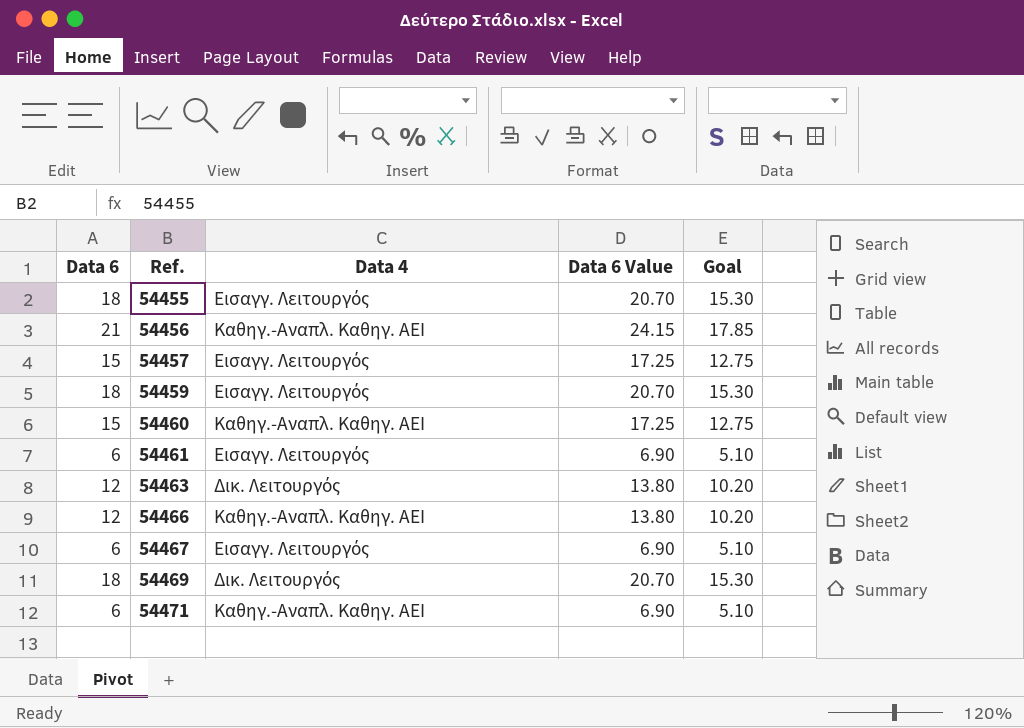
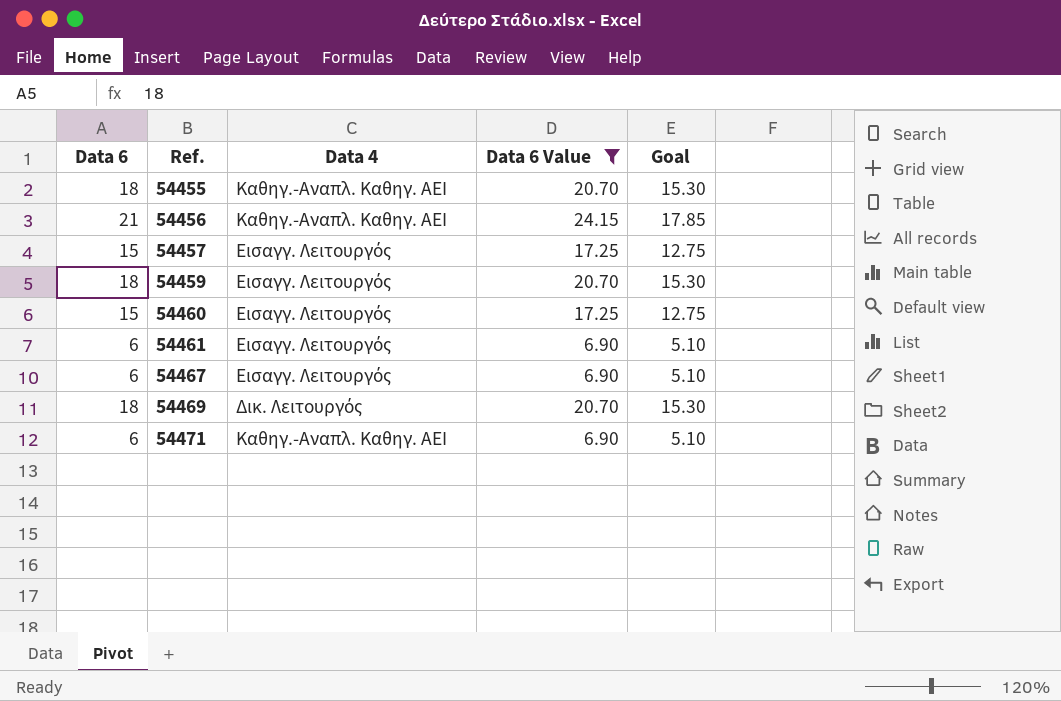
filter: none -> Data 6 Value != 13.80
54455 | Data 4: Εισαγγ. Λειτουργός -> Καθηγ.-Αναπλ. Καθηγ. ΑΕΙ
54460 | Data 4: Καθηγ.-Αναπλ. Καθηγ. ΑΕΙ -> Εισαγγ. Λειτουργός

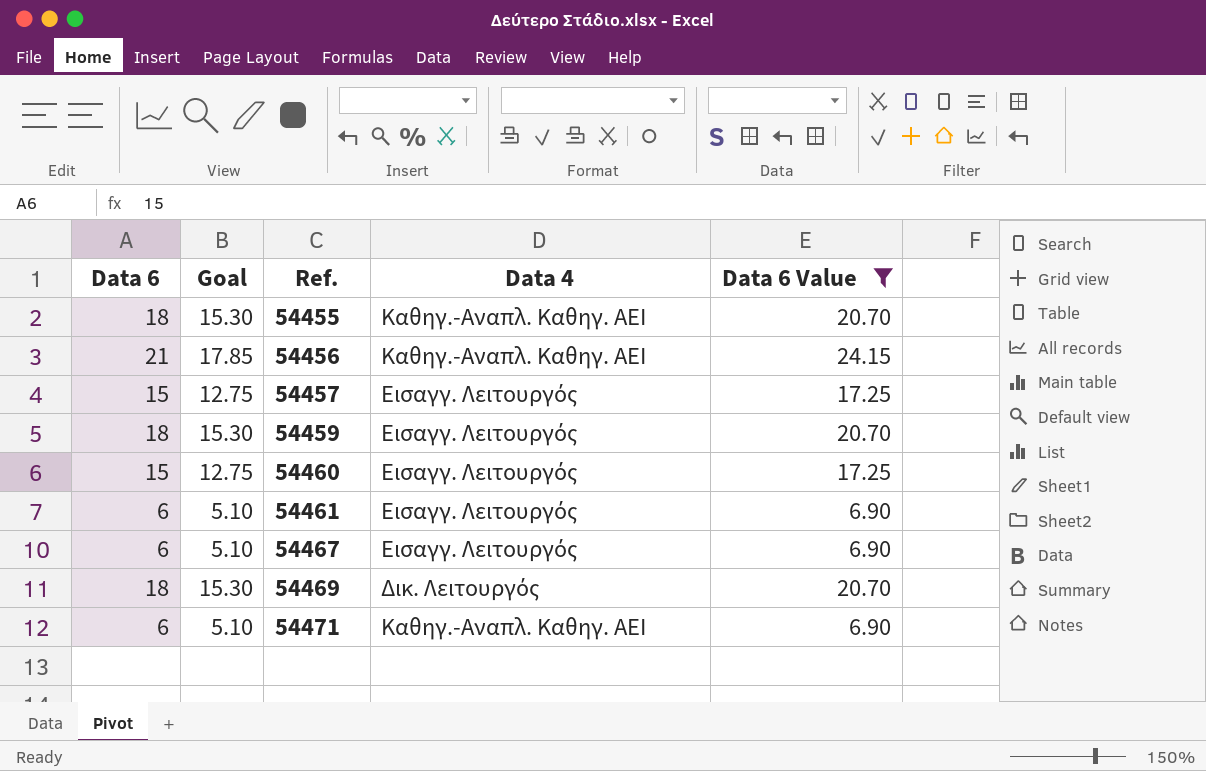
column Goal | position: 5 -> 2

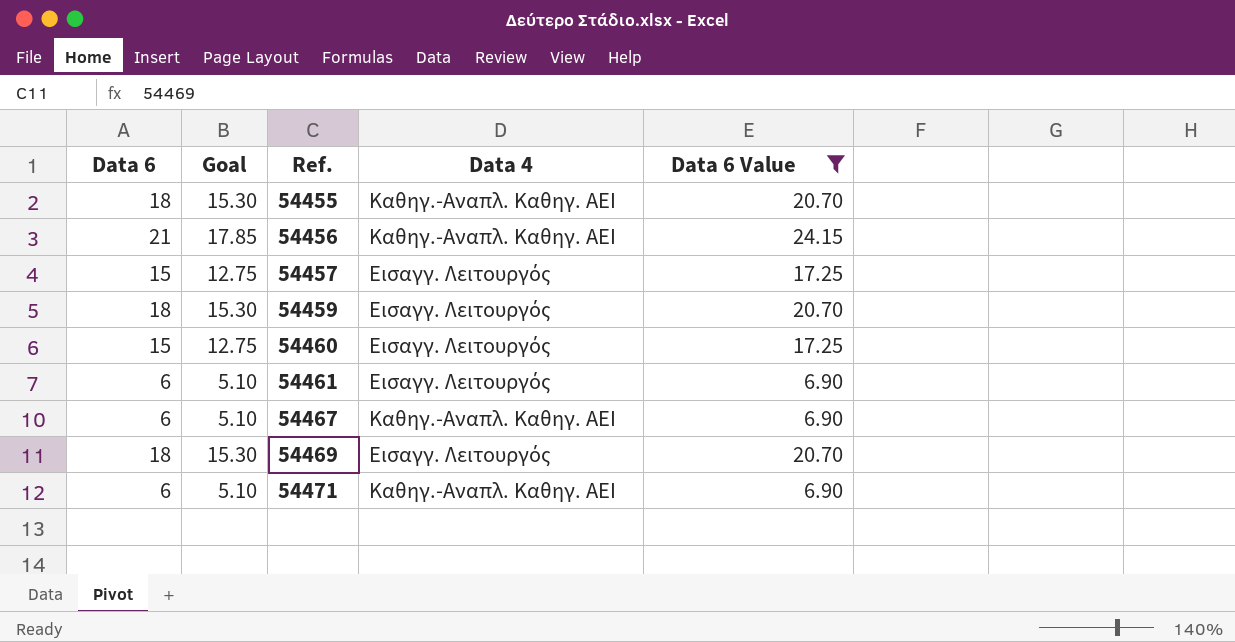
54467 | Data 4: Εισαγγ. Λειτουργός -> Καθηγ.-Αναπλ. Καθηγ. ΑΕΙ
54469 | Data 4: Δικ. Λειτουργός -> Εισαγγ. Λειτουργός

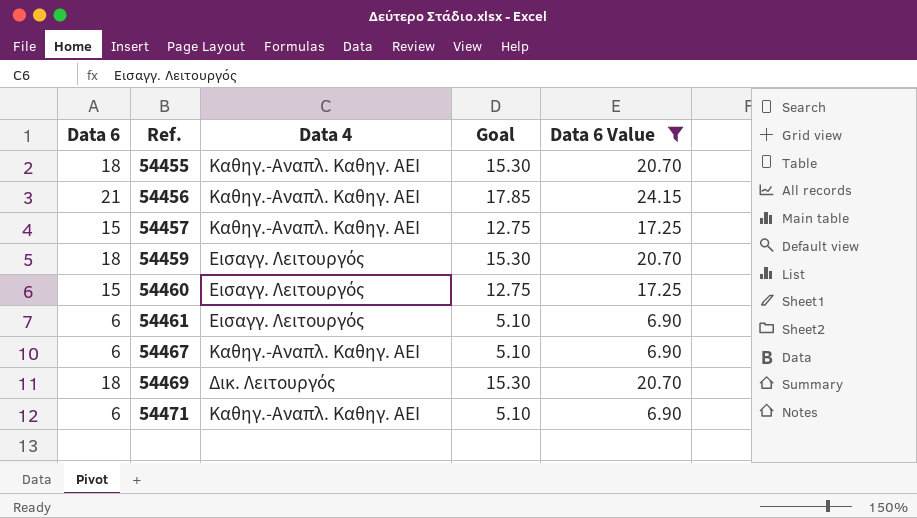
column Goal | position: 2 -> 4
54457 | Data 4: Εισαγγ. Λειτουργός -> Καθηγ.-Αναπλ. Καθηγ. ΑΕΙ
54469 | Data 4: Εισαγγ. Λειτουργός -> Δικ. Λειτουργός

